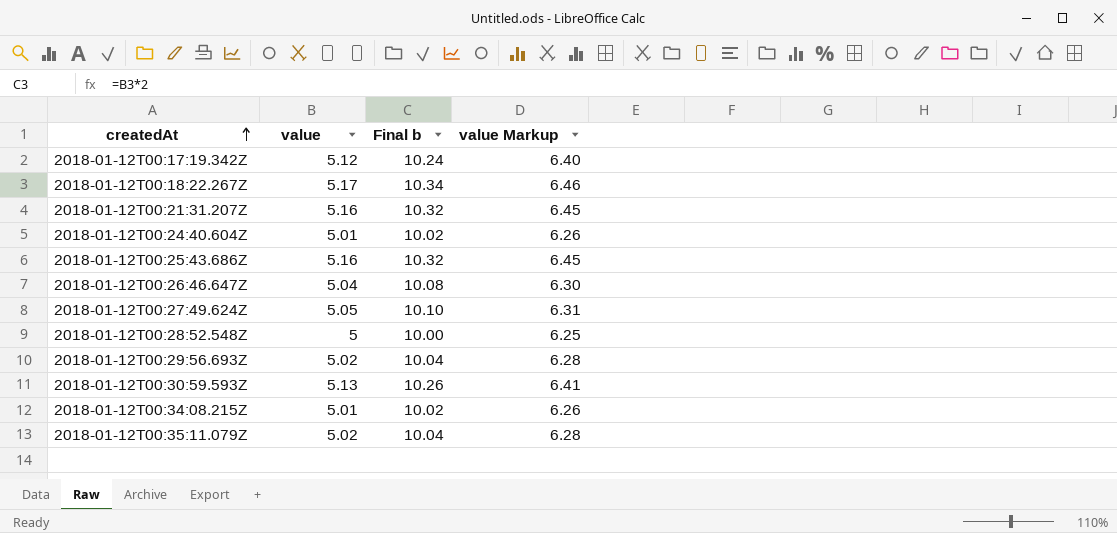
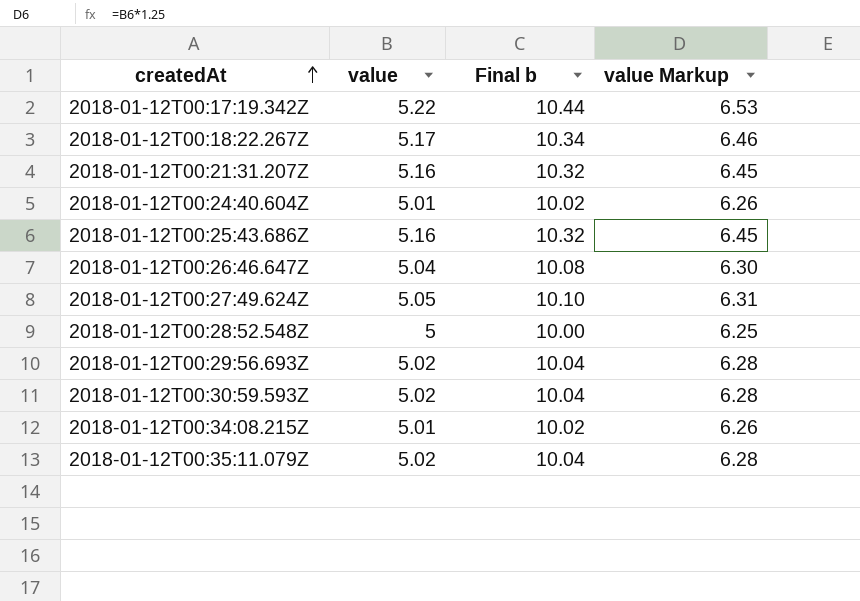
2018-01-12T00:17:19.342Z | value: 5.12 -> 5.22
2018-01-12T00:17:19.342Z | Final b: 10.24 -> 10.44
2018-01-12T00:17:19.342Z | value Markup: 6.40 -> 6.53
2018-01-12T00:30:59.593Z | value: 5.13 -> 5.02
2018-01-12T00:30:59.593Z | Final b: 10.26 -> 10.04
2018-01-12T00:30:59.593Z | value Markup: 6.41 -> 6.28

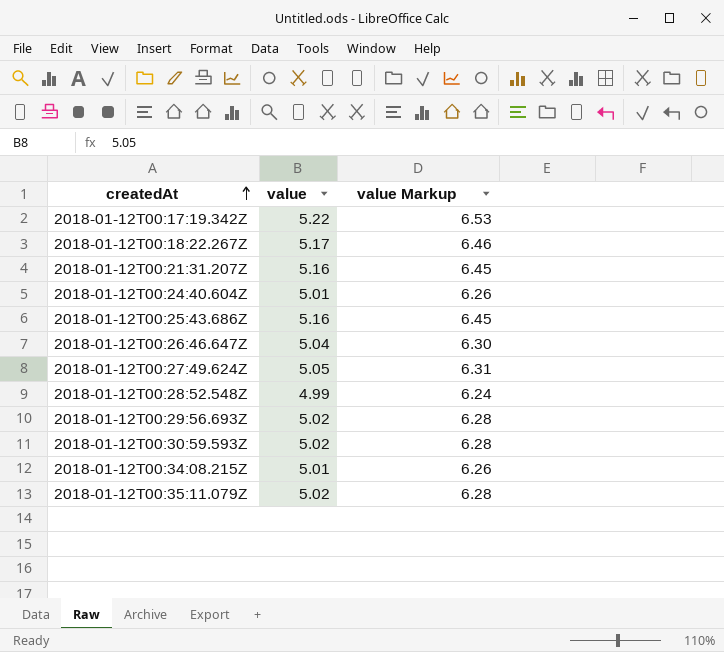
column Final b | formula: [value] * 2 -> none
2018-01-12T00:28:52.548Z | value: 5 -> 4.99
2018-01-12T00:28:52.548Z | value Markup: 6.25 -> 6.24

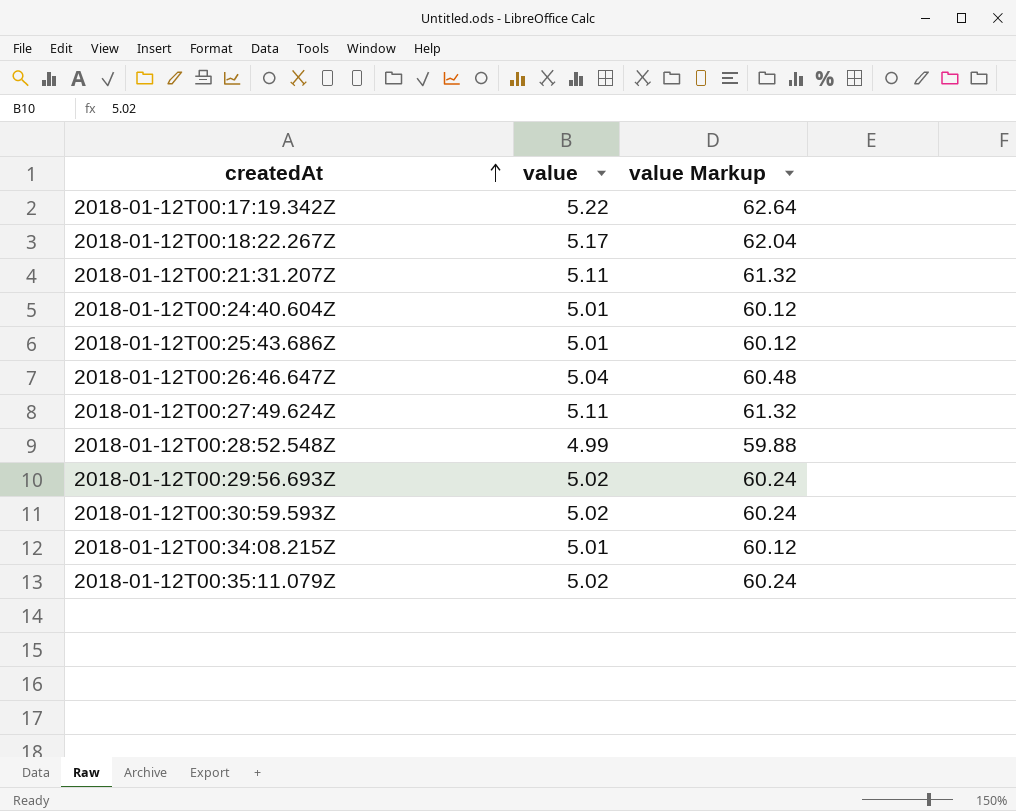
column value Markup | formula: [value] * 1.25 -> [value] * 12
2018-01-12T00:21:31.207Z | value: 5.16 -> 5.11
2018-01-12T00:25:43.686Z | value: 5.16 -> 5.01
2018-01-12T00:27:49.624Z | value: 5.05 -> 5.11

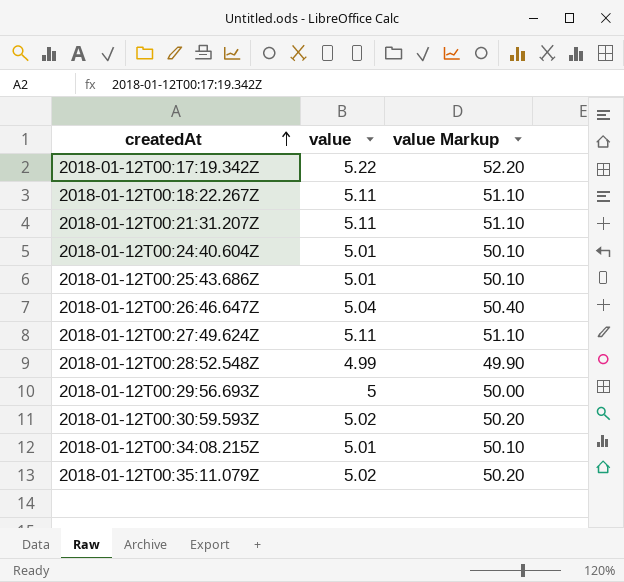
column value Markup | formula: [value] * 12 -> [value] * 10
2018-01-12T00:18:22.267Z | value: 5.17 -> 5.11
2018-01-12T00:29:56.693Z | value: 5.02 -> 5

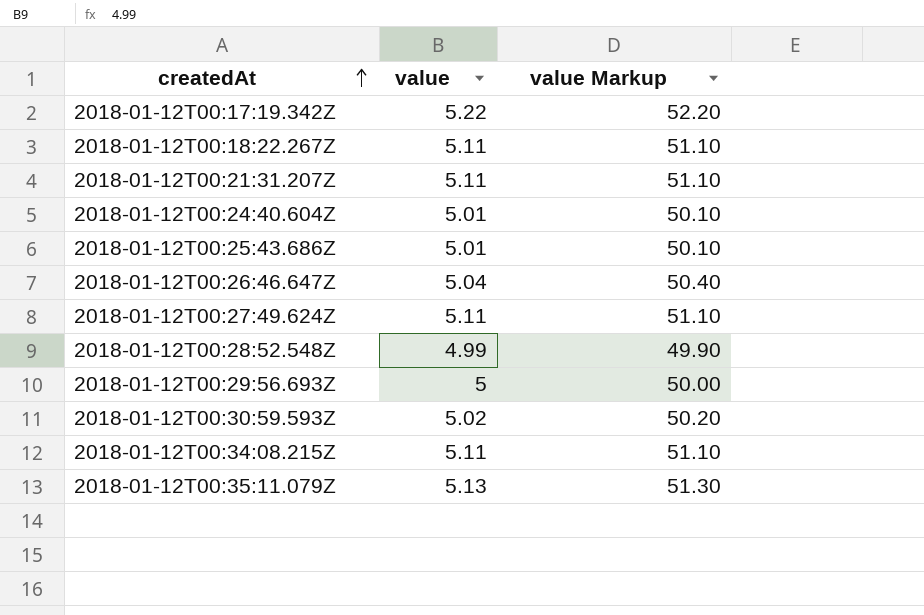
2018-01-12T00:34:08.215Z | value: 5.01 -> 5.11
2018-01-12T00:34:08.215Z | value Markup: 50.10 -> 51.10
2018-01-12T00:35:11.079Z | value: 5.02 -> 5.13
2018-01-12T00:35:11.079Z | value Markup: 50.20 -> 51.30

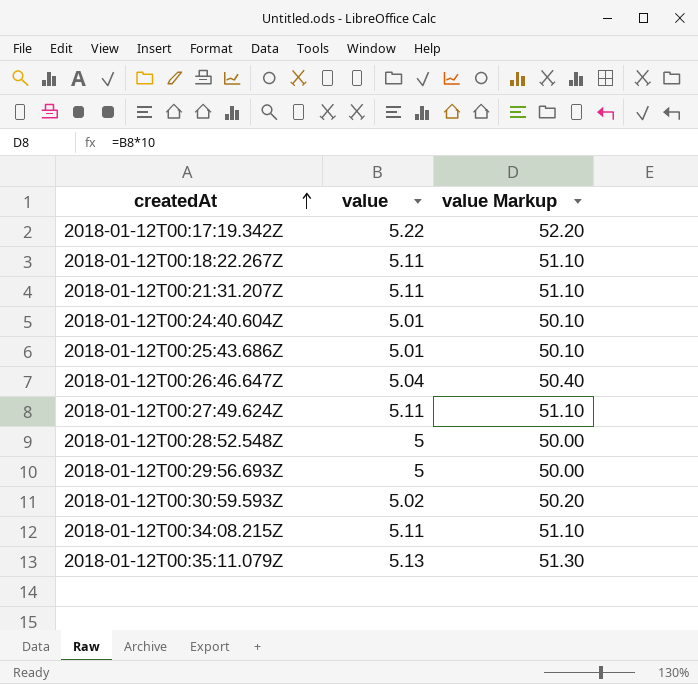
2018-01-12T00:28:52.548Z | value: 4.99 -> 5
2018-01-12T00:28:52.548Z | value Markup: 49.90 -> 50.00

